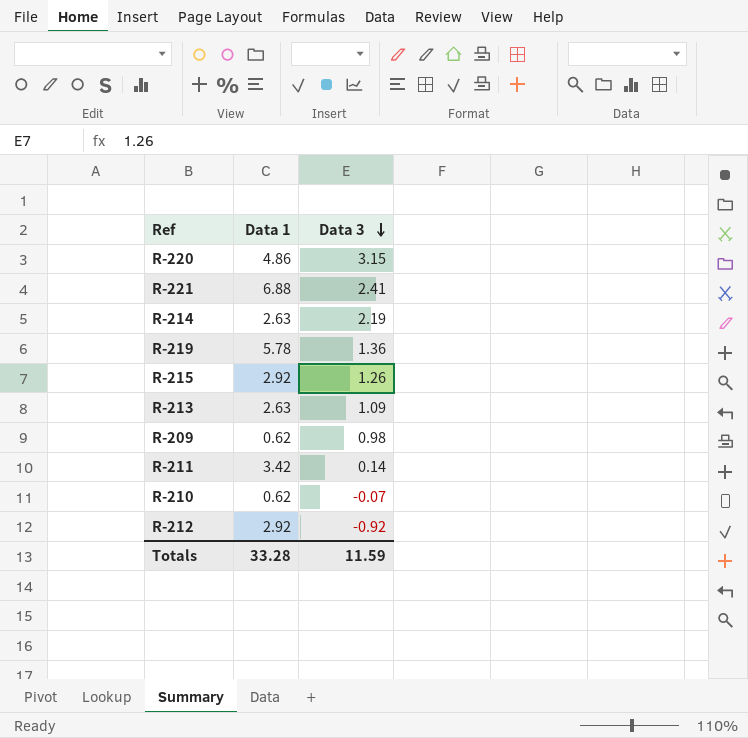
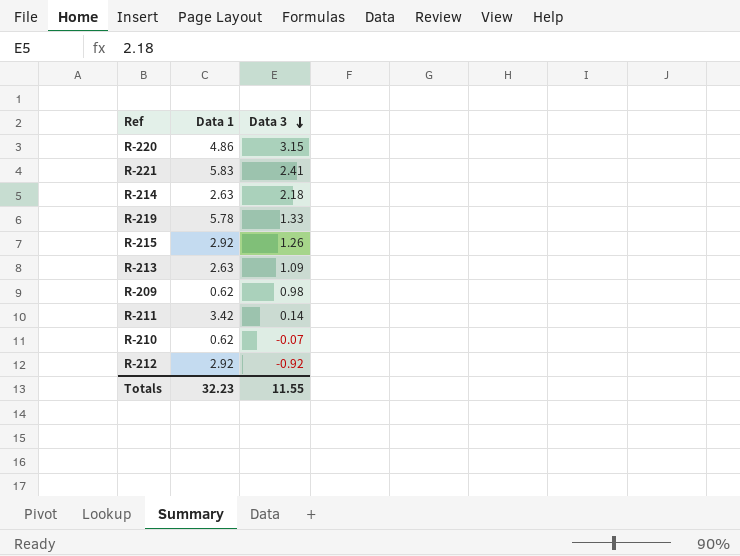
R-221 | Data 1: 6.88 -> 5.83
R-214 | Data 3: 2.19 -> 2.18
R-219 | Data 3: 1.36 -> 1.33
Totals | Data 1: 33.28 -> 32.23
Totals | Data 3: 11.59 -> 11.55

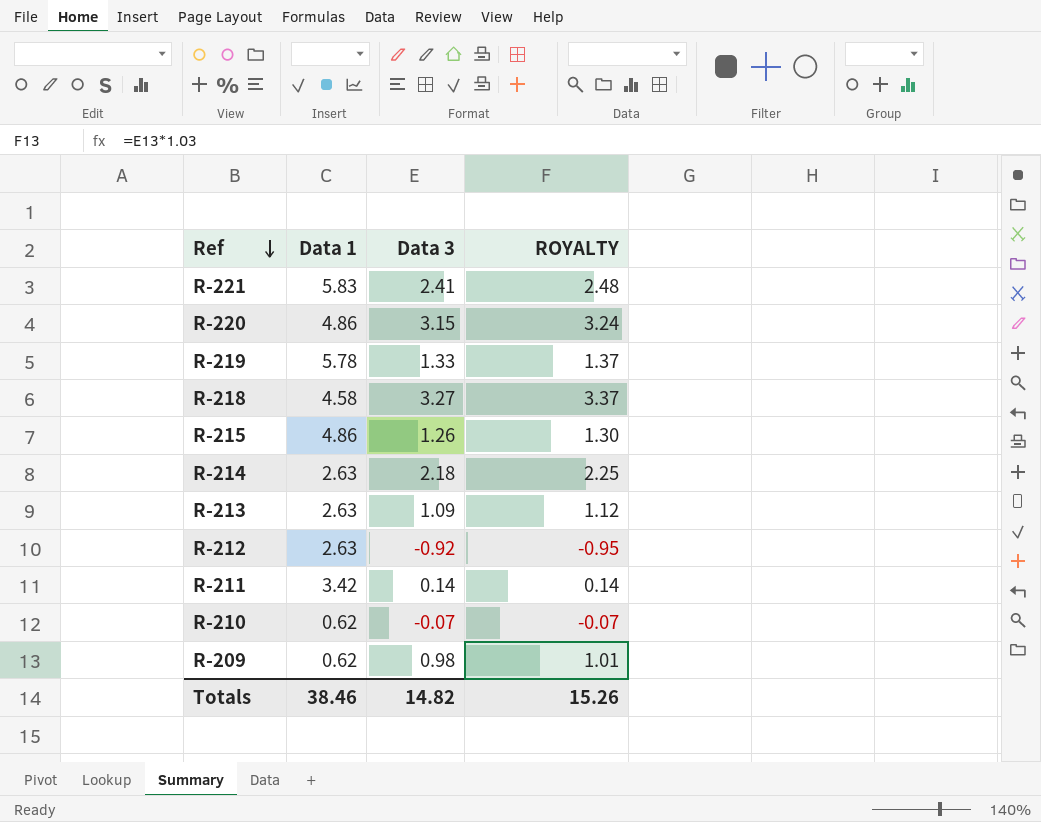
row order: Data 3 descending -> Ref descending
column ROYALTY | formula: none -> [Data 3] * 1.03
row R-218: none -> 4.58 | 3.27 | 3.37
R-215 | Data 1: 2.92 -> 4.86
R-212 | Data 1: 2.92 -> 2.63
Totals | Data 1: 32.23 -> 38.46
Totals | Data 3: 11.55 -> 14.82

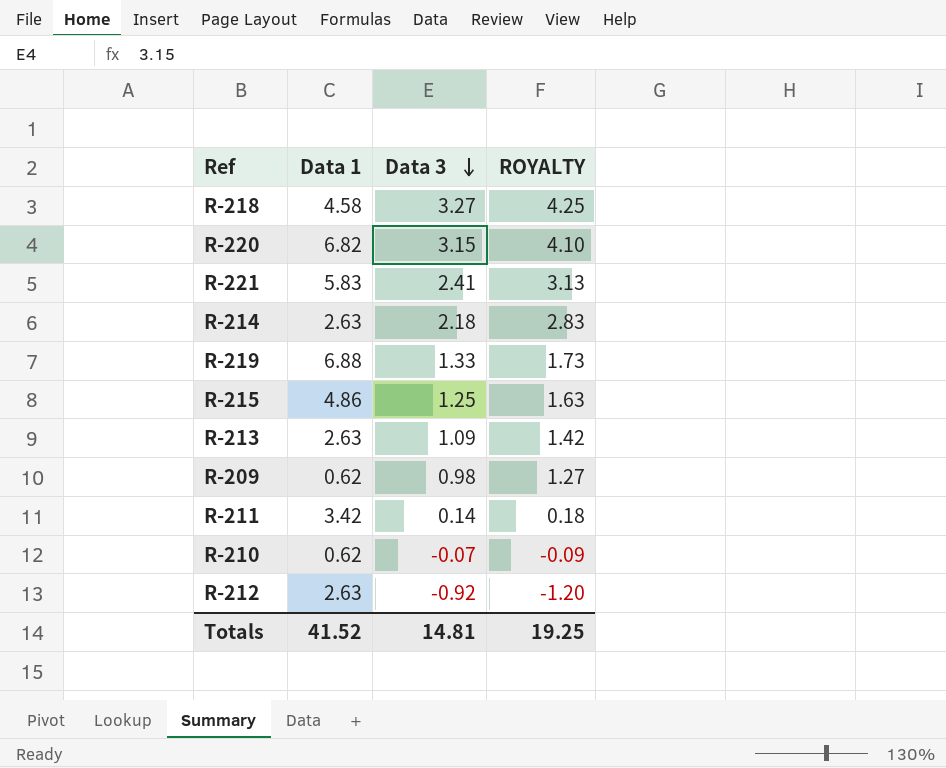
row order: Ref descending -> Data 3 descending
column ROYALTY | formula: [Data 3] * 1.03 -> [Data 3] * 1.3
R-220 | Data 1: 4.86 -> 6.82
R-219 | Data 1: 5.78 -> 6.88
R-215 | Data 3: 1.26 -> 1.25
Totals | Data 1: 38.46 -> 41.52
Totals | Data 3: 14.82 -> 14.81
Totals | ROYALTY: 15.26 -> 19.25

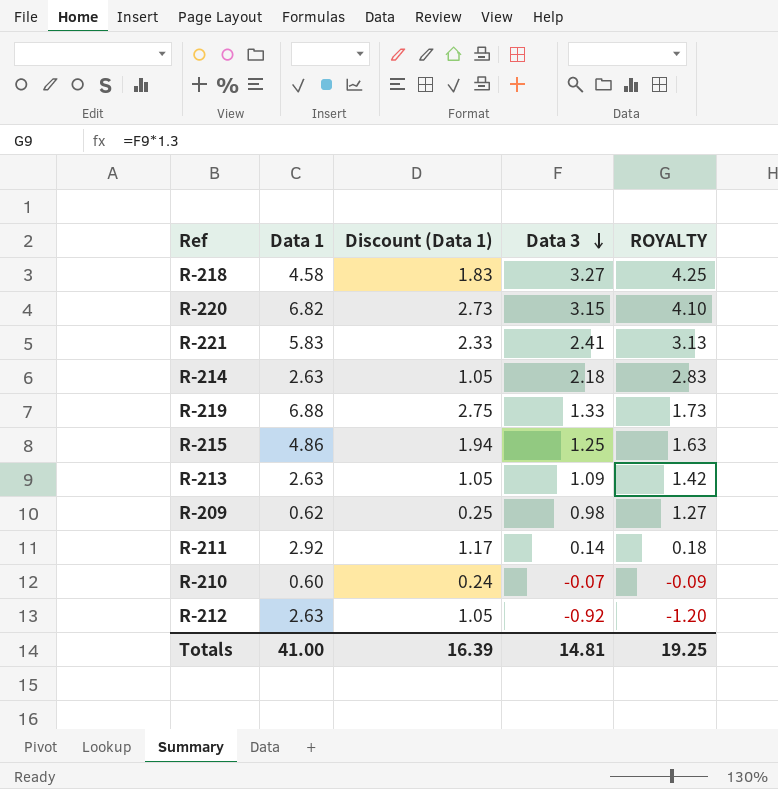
column Discount (Data 1) | formula: none -> [Data 1] * 0.4
R-211 | Data 1: 3.42 -> 2.92
R-210 | Data 1: 0.62 -> 0.60
Totals | Data 1: 41.52 -> 41.00

